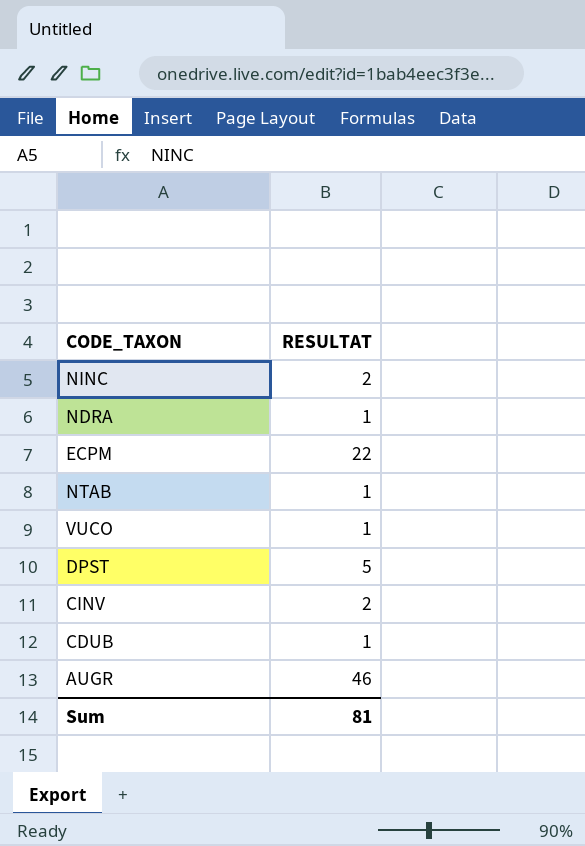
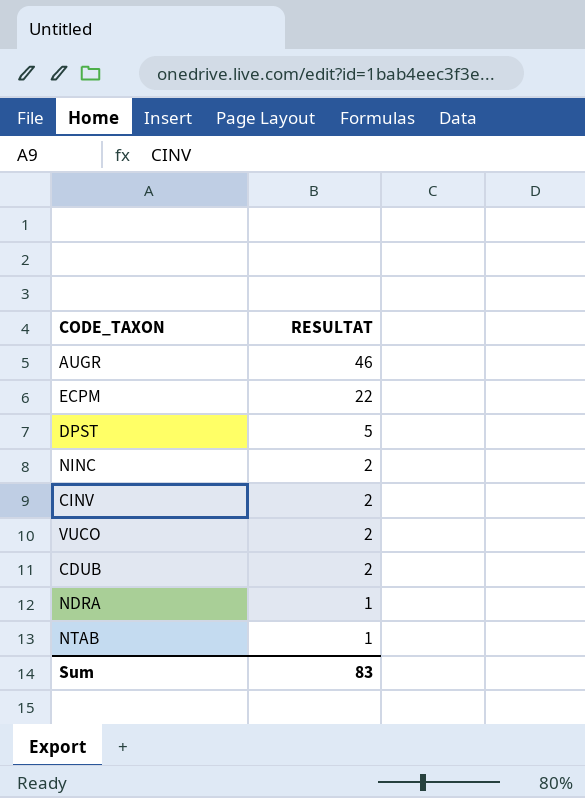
row order: none -> RESULTAT descending
VUCO | RESULTAT: 1 -> 2
CDUB | RESULTAT: 1 -> 2
Sum | RESULTAT: 81 -> 83

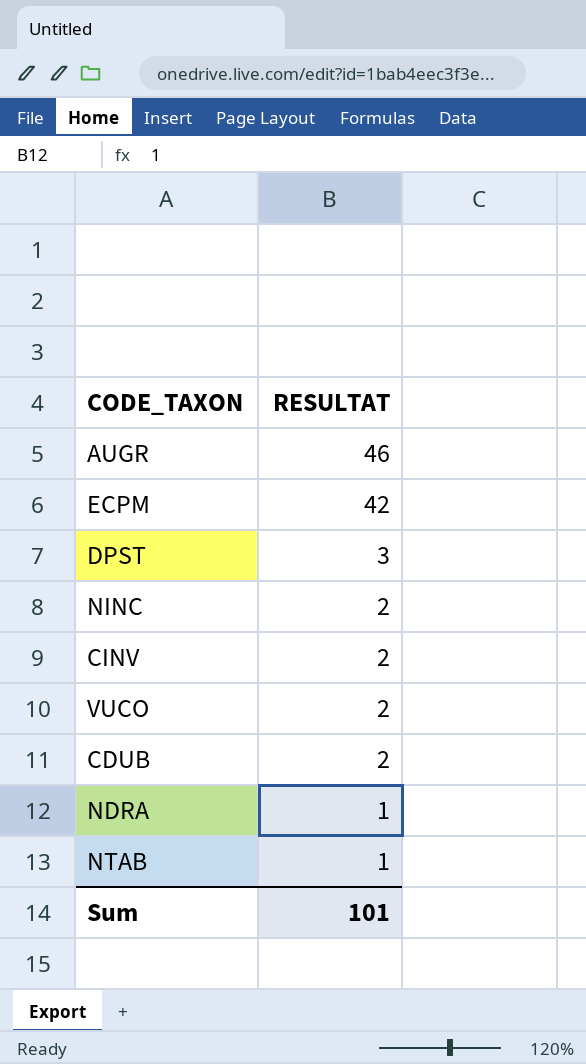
ECPM | RESULTAT: 22 -> 42
DPST | RESULTAT: 5 -> 3
Sum | RESULTAT: 83 -> 101

